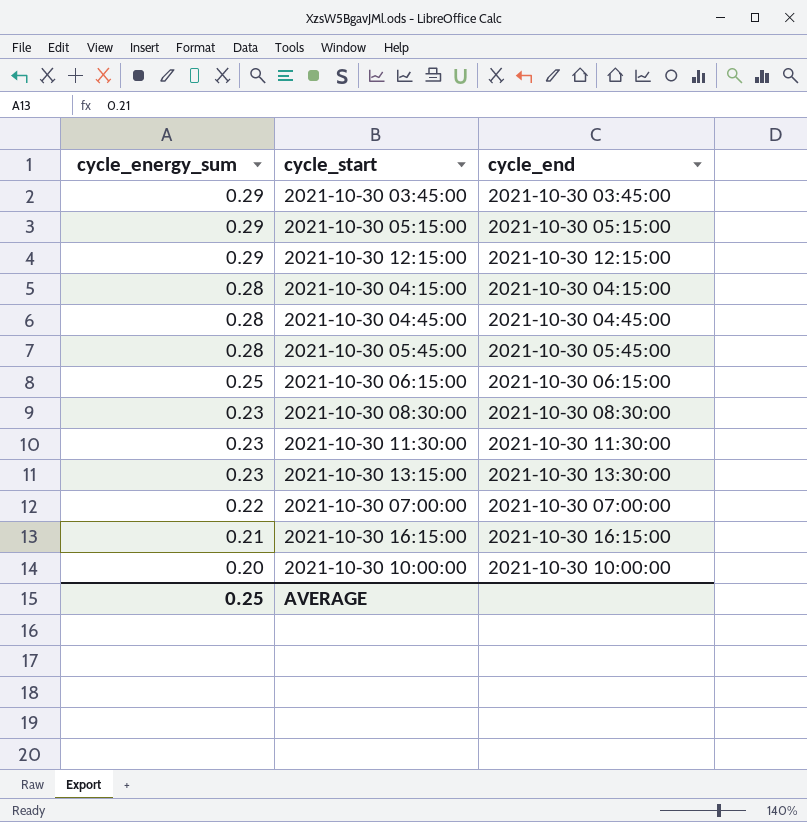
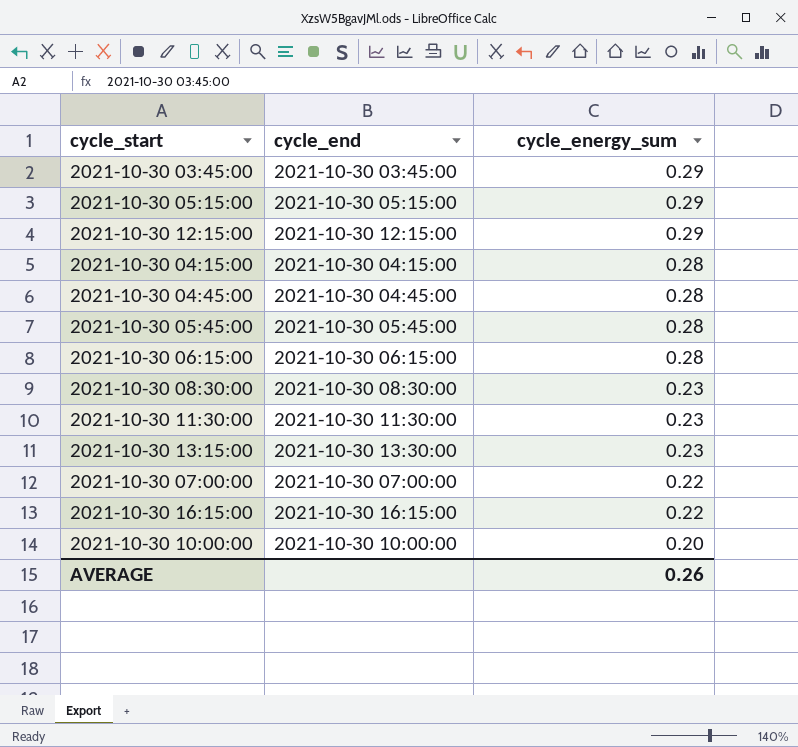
column cycle_energy_sum | position: 1 -> 3
2021-10-30 06:15:00 | cycle_energy_sum: 0.25 -> 0.28
2021-10-30 16:15:00 | cycle_energy_sum: 0.21 -> 0.22
AVERAGE | cycle_energy_sum: 0.25 -> 0.26

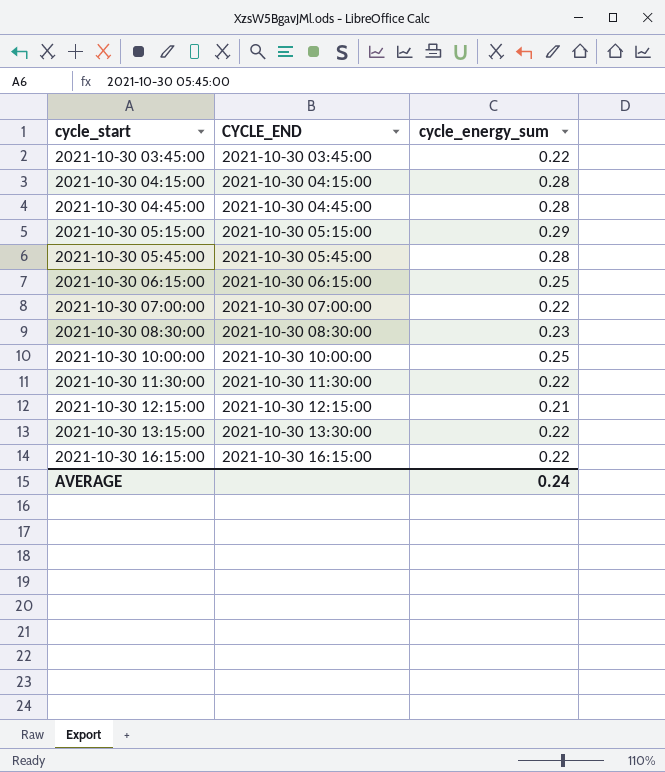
row order: cycle_energy_sum descending -> cycle_start ascending
column name: cycle_end -> CYCLE_END
2021-10-30 03:45:00 | cycle_energy_sum: 0.29 -> 0.22
2021-10-30 06:15:00 | cycle_energy_sum: 0.28 -> 0.25
2021-10-30 10:00:00 | cycle_energy_sum: 0.20 -> 0.25
2021-10-30 11:30:00 | cycle_energy_sum: 0.23 -> 0.22
2021-10-30 12:15:00 | cycle_energy_sum: 0.29 -> 0.21
2021-10-30 13:15:00 | cycle_energy_sum: 0.23 -> 0.22
AVERAGE | cycle_energy_sum: 0.26 -> 0.24

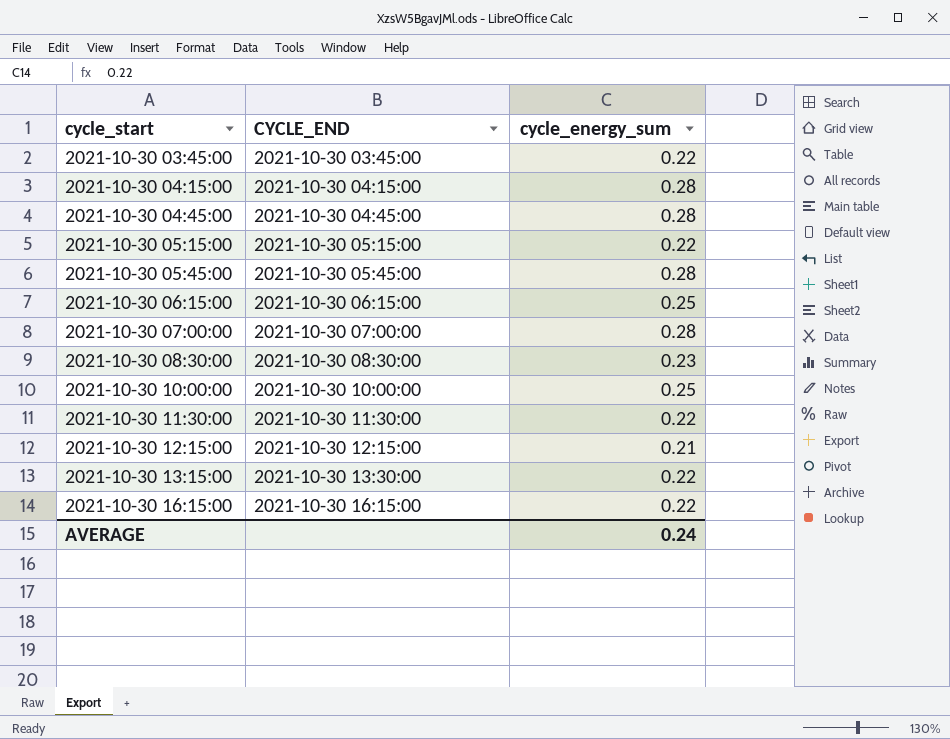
2021-10-30 05:15:00 | cycle_energy_sum: 0.29 -> 0.22
2021-10-30 07:00:00 | cycle_energy_sum: 0.22 -> 0.28

